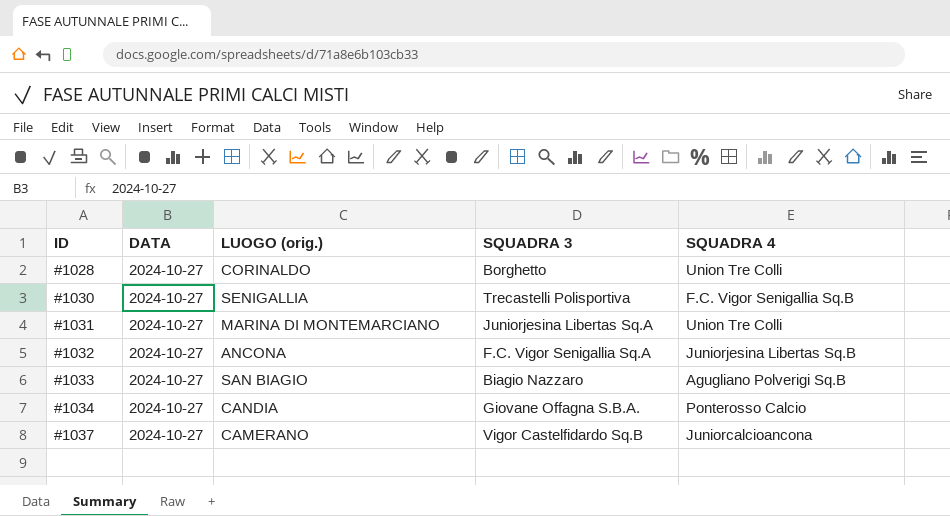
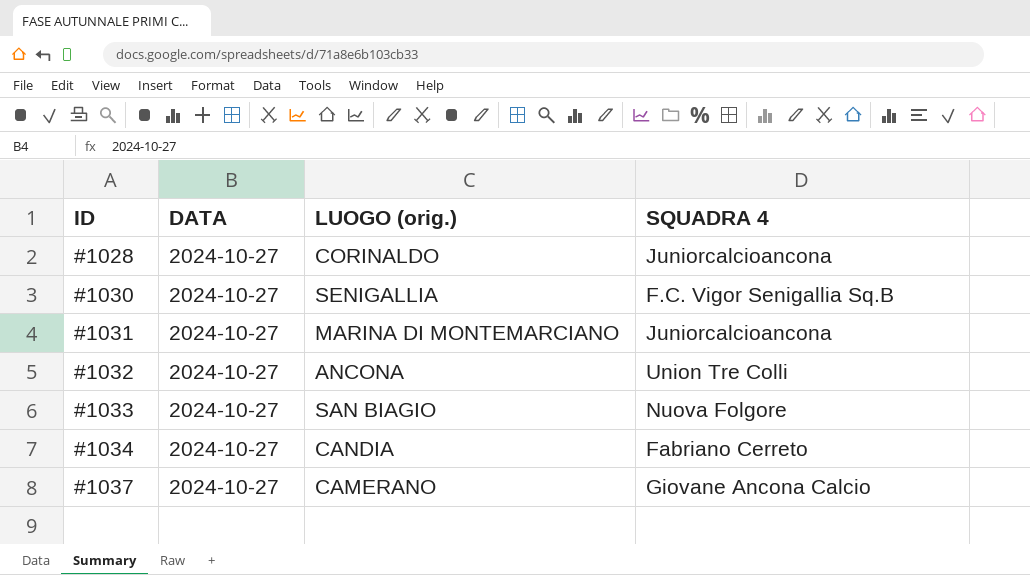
column SQUADRA 3 | position: 4 -> none
#1028 | SQUADRA 4: Union Tre Colli -> Juniorcalcioancona
#1031 | SQUADRA 4: Union Tre Colli -> Juniorcalcioancona
#1032 | SQUADRA 4: Juniorjesina Libertas Sq.B -> Union Tre Colli
#1033 | SQUADRA 4: Agugliano Polverigi Sq.B -> Nuova Folgore
#1034 | SQUADRA 4: Ponterosso Calcio -> Fabriano Cerreto
#1037 | SQUADRA 4: Juniorcalcioancona -> Giovane Ancona Calcio

